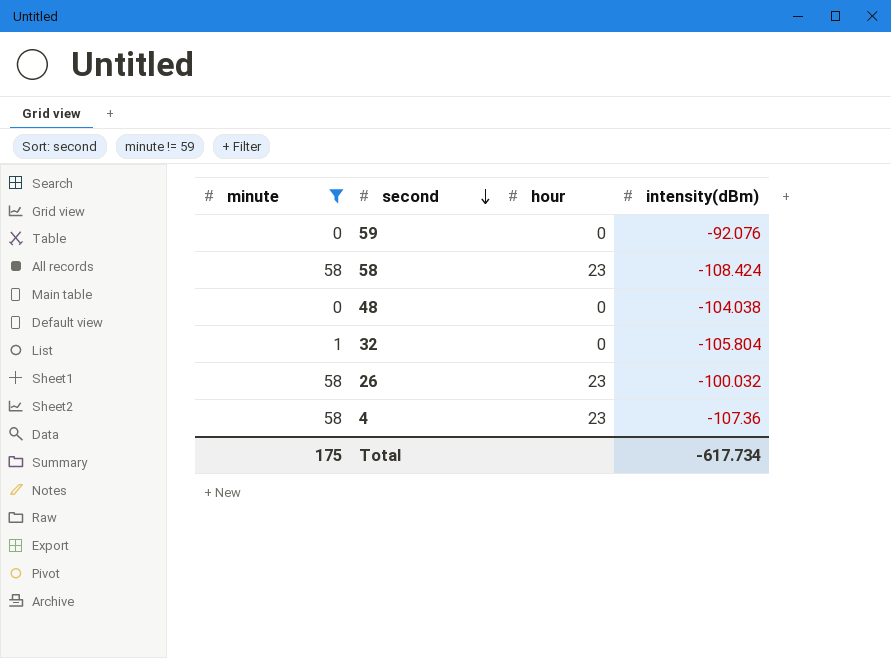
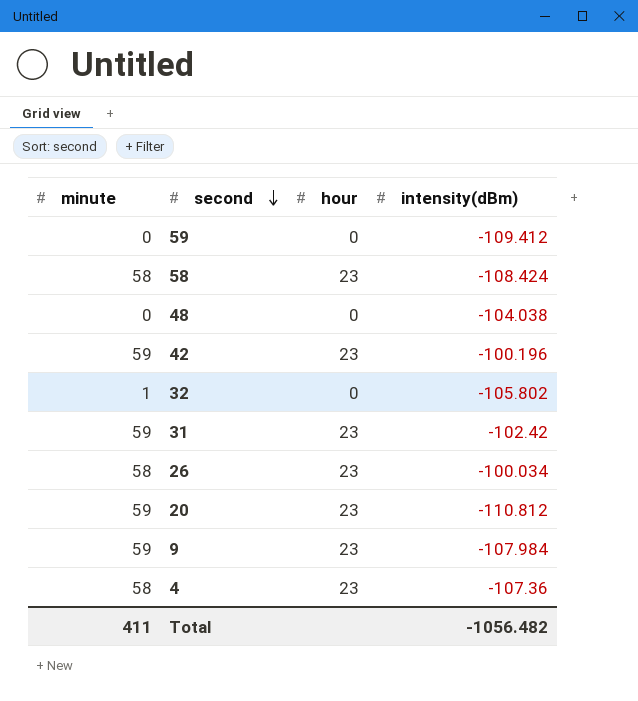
filter: minute != 59 -> none
59 | intensity(dBm): -92.076 -> -109.412
32 | intensity(dBm): -105.804 -> -105.802
26 | intensity(dBm): -100.032 -> -100.034
Total | minute: 175 -> 411
Total | intensity(dBm): -617.734 -> -1056.482

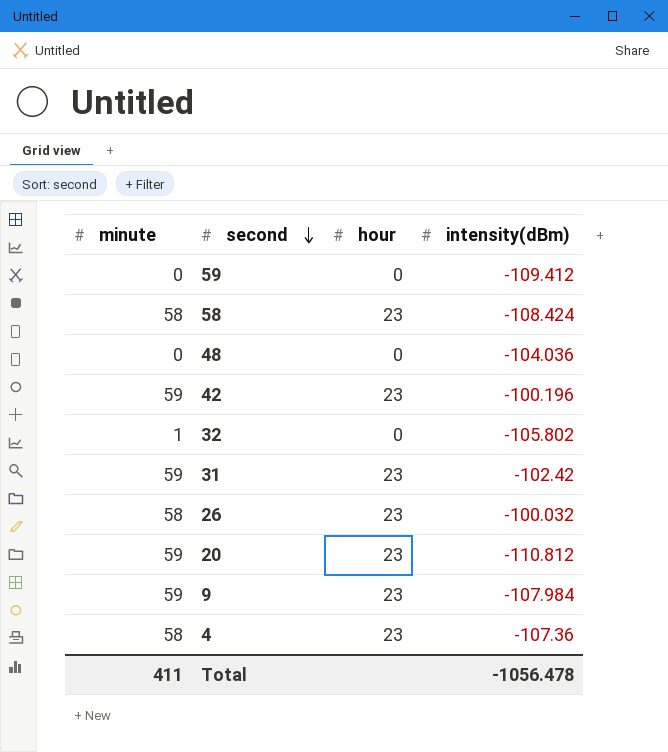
48 | intensity(dBm): -104.038 -> -104.036
26 | intensity(dBm): -100.034 -> -100.032
Total | intensity(dBm): -1056.482 -> -1056.478

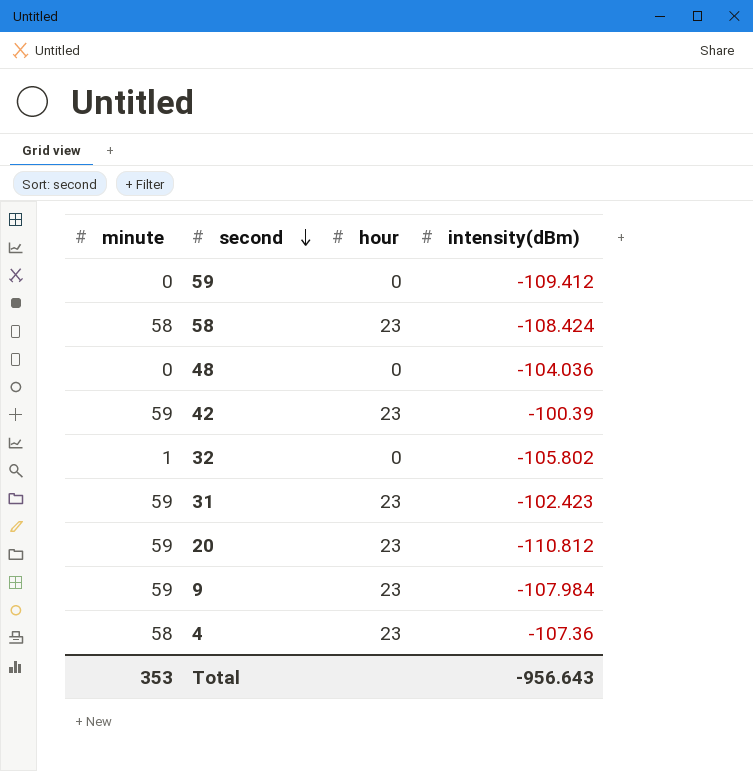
row 26: 58 | 23 | -100.032 -> none
42 | intensity(dBm): -100.196 -> -100.39
31 | intensity(dBm): -102.42 -> -102.423
Total | minute: 411 -> 353
Total | intensity(dBm): -1056.478 -> -956.643

